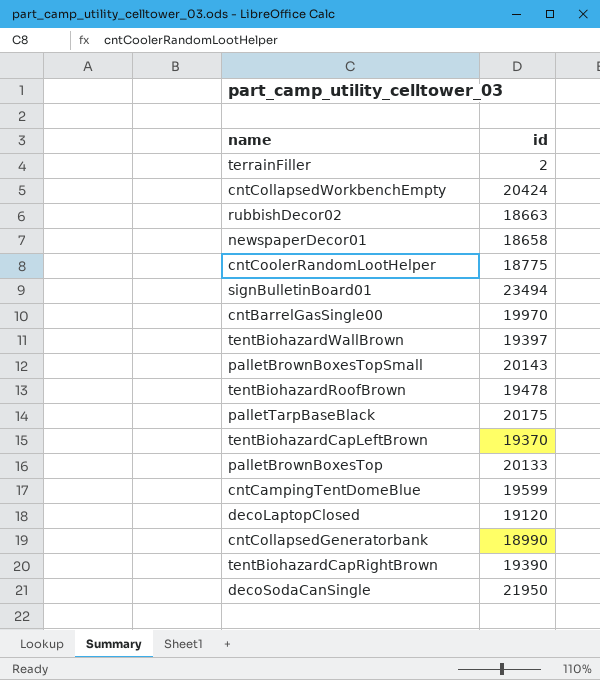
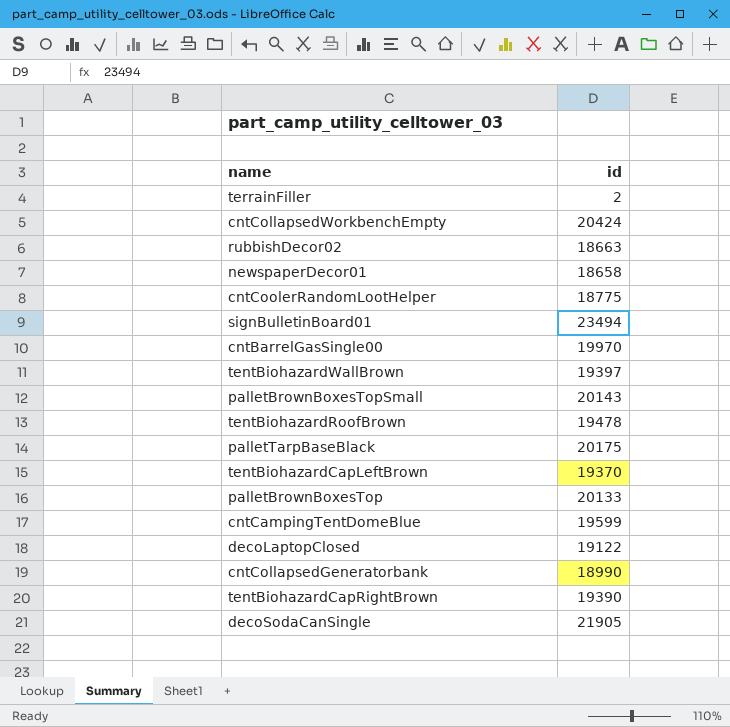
decoLaptopClosed | id: 19120 -> 19122
decoSodaCanSingle | id: 21950 -> 21905

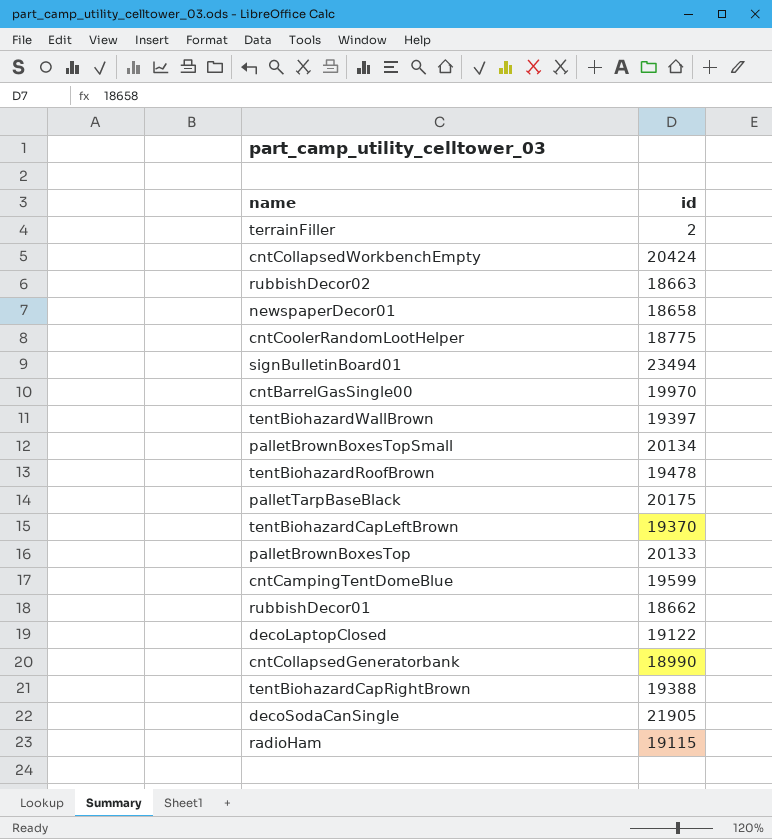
palletBrownBoxesTopSmall | id: 20143 -> 20134
row rubbishDecor01: none -> 18662
tentBiohazardCapRightBrown | id: 19390 -> 19388
row radioHam: none -> 19115

